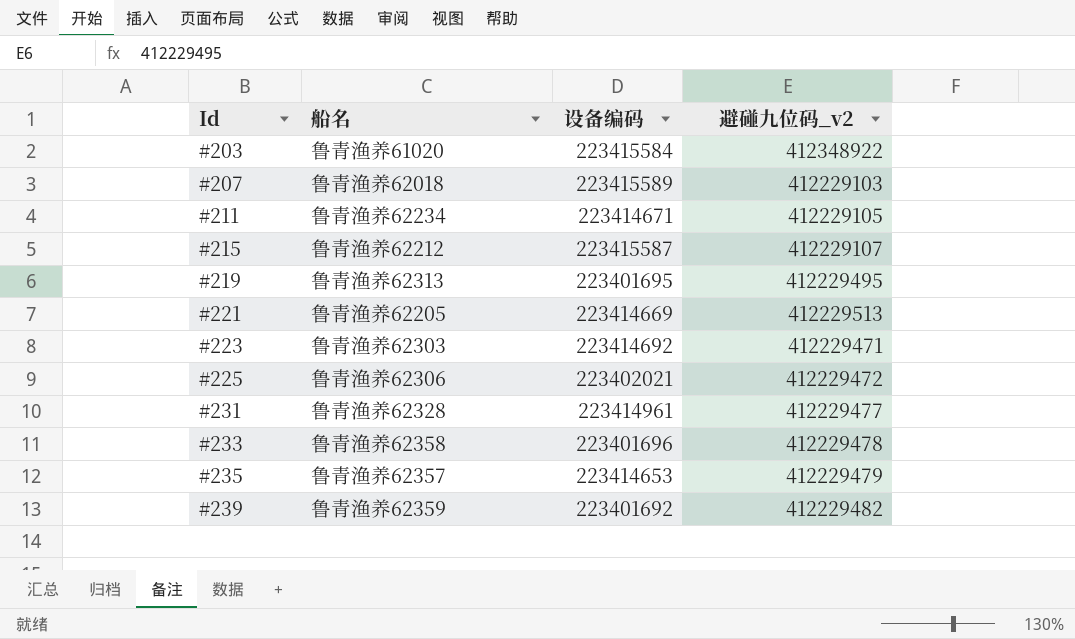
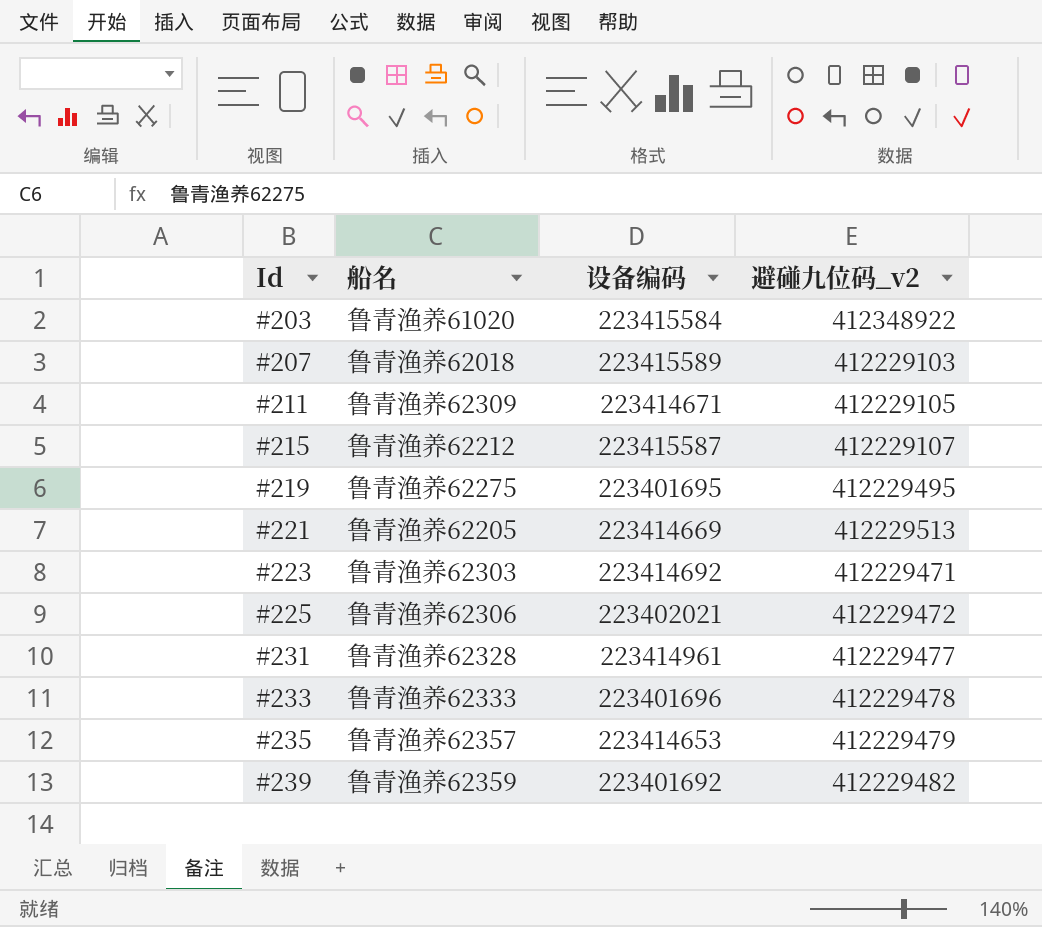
#211 | 船名: 鲁青渔养62234 -> 鲁青渔养62309
#219 | 船名: 鲁青渔养62313 -> 鲁青渔养62275
#233 | 船名: 鲁青渔养62358 -> 鲁青渔养62333

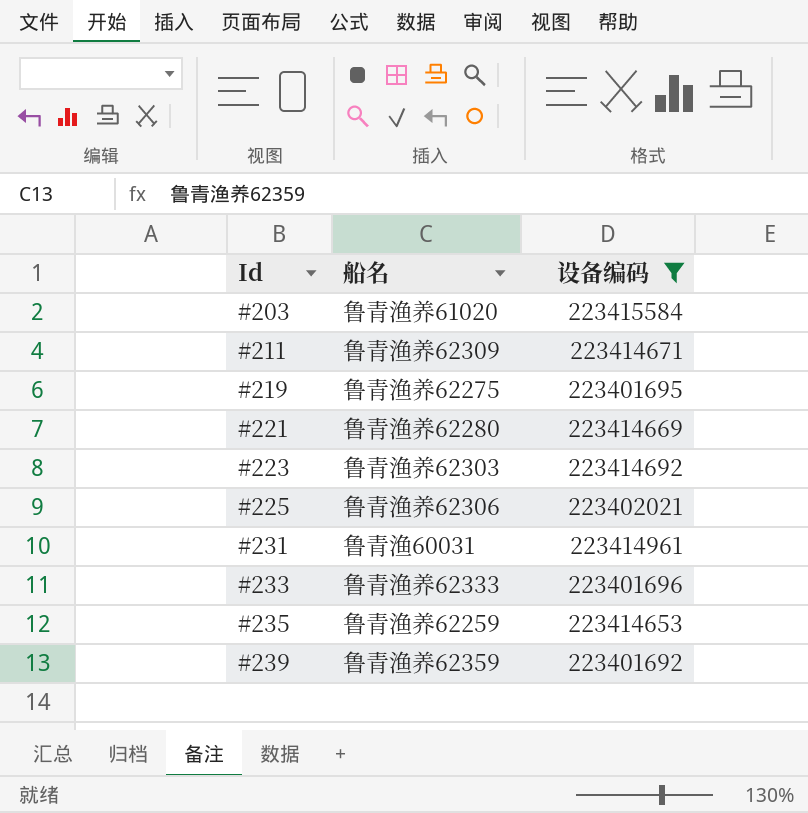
filter: none -> 设备编码 <= 223415584
column 避碰九位码_v2 | position: 4 -> none
#221 | 船名: 鲁青渔养62205 -> 鲁青渔养62280
#231 | 船名: 鲁青渔养62328 -> 鲁青渔60031
#235 | 船名: 鲁青渔养62357 -> 鲁青渔养62259

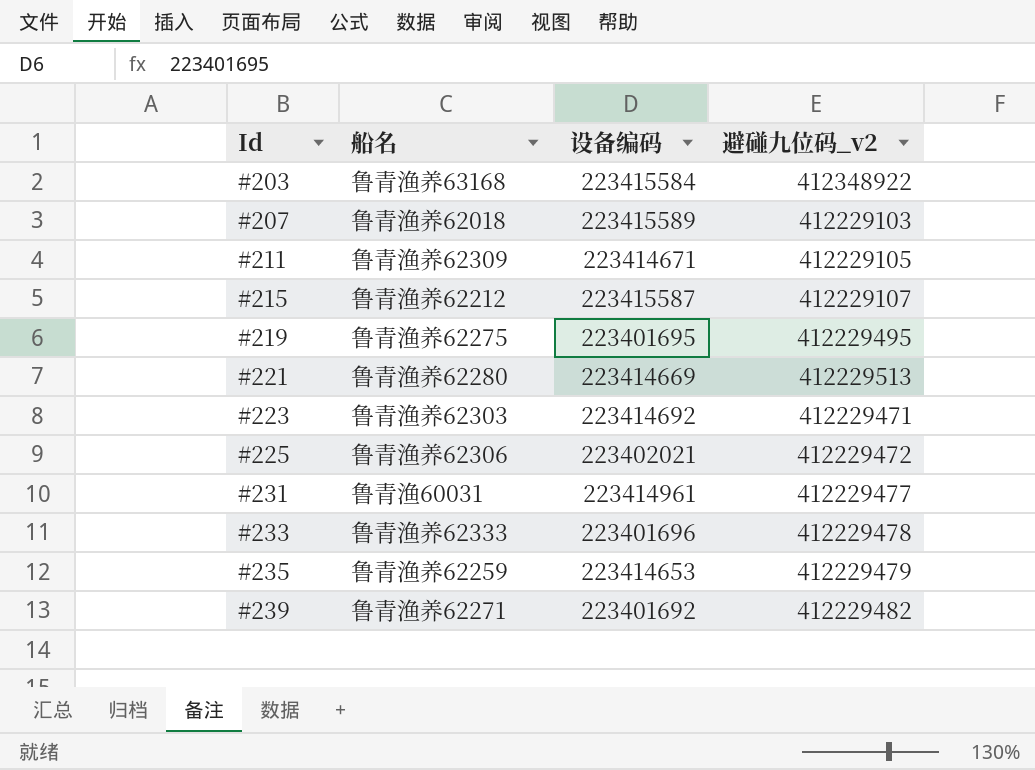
filter: 设备编码 <= 223415584 -> none
column 避碰九位码_v2 | position: none -> 4
#203 | 船名: 鲁青渔养61020 -> 鲁青渔养63168
#239 | 船名: 鲁青渔养62359 -> 鲁青渔养62271

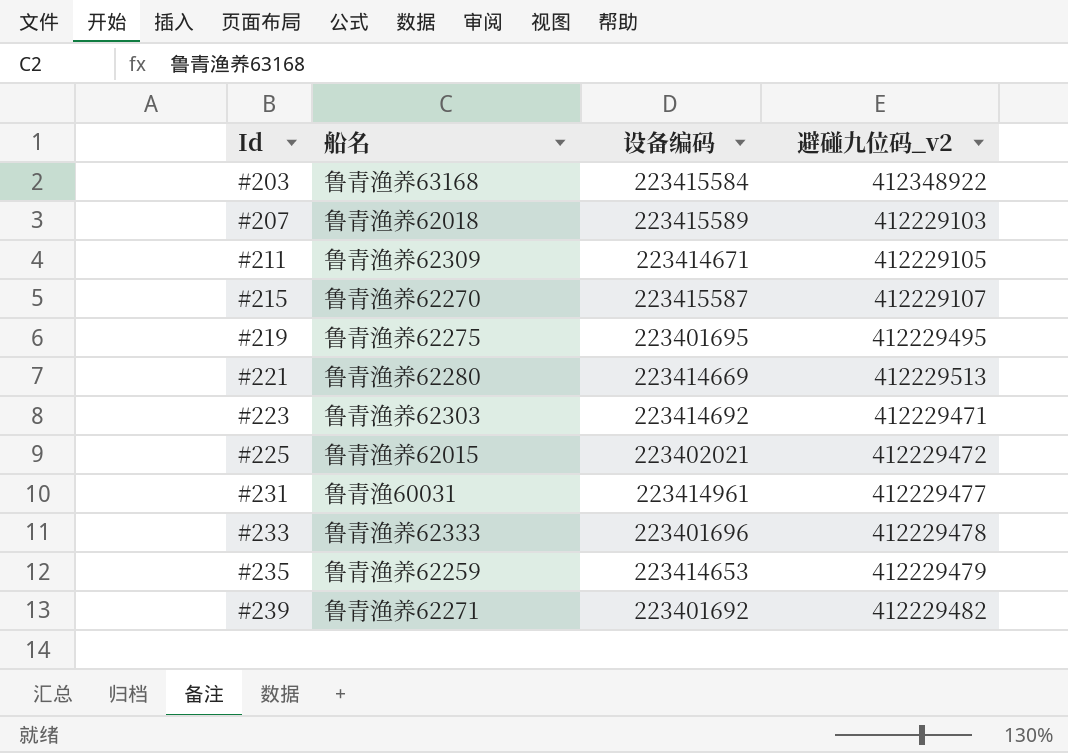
#215 | 船名: 鲁青渔养62212 -> 鲁青渔养62270
#225 | 船名: 鲁青渔养62306 -> 鲁青渔养62015

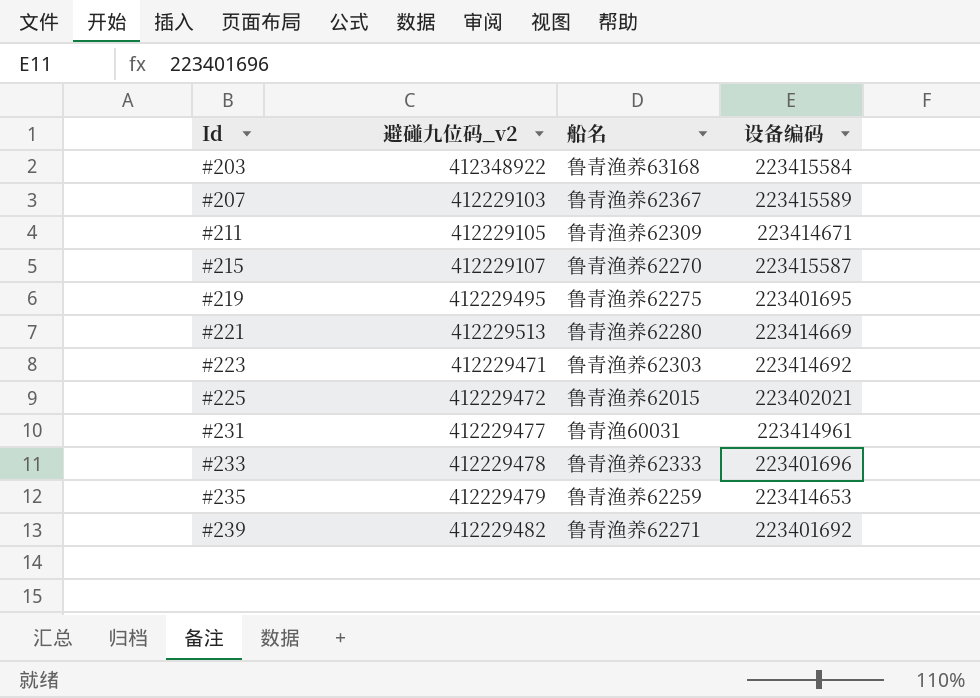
column 避碰九位码_v2 | position: 4 -> 2
#207 | 船名: 鲁青渔养62018 -> 鲁青渔养62367

